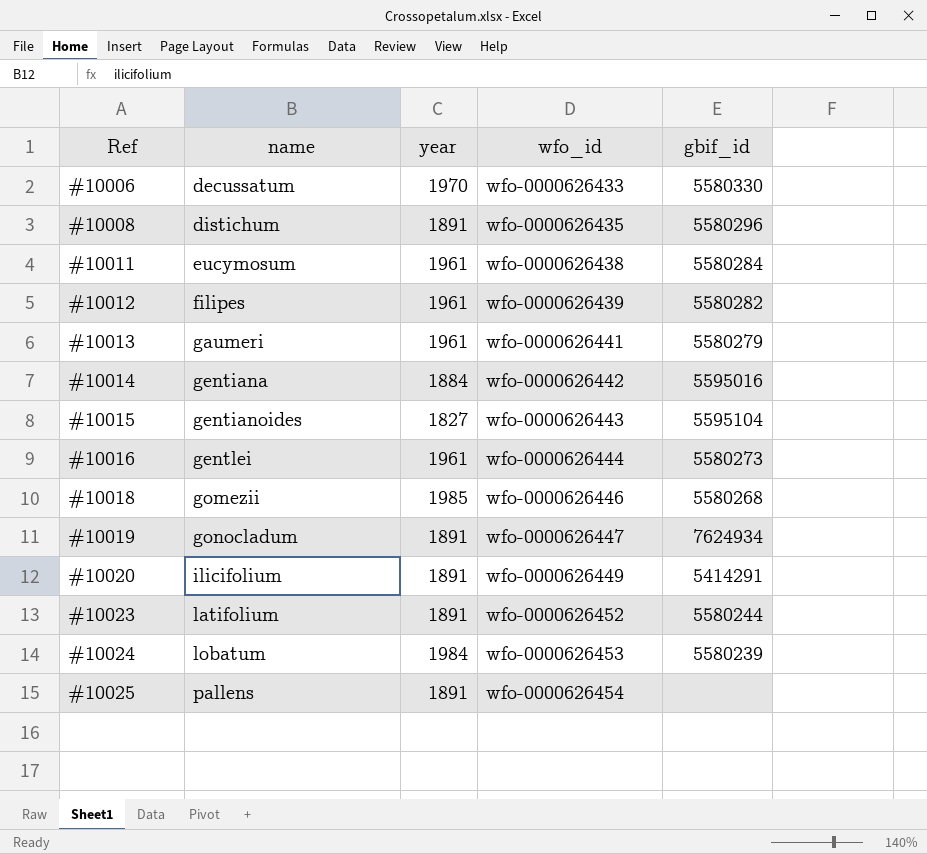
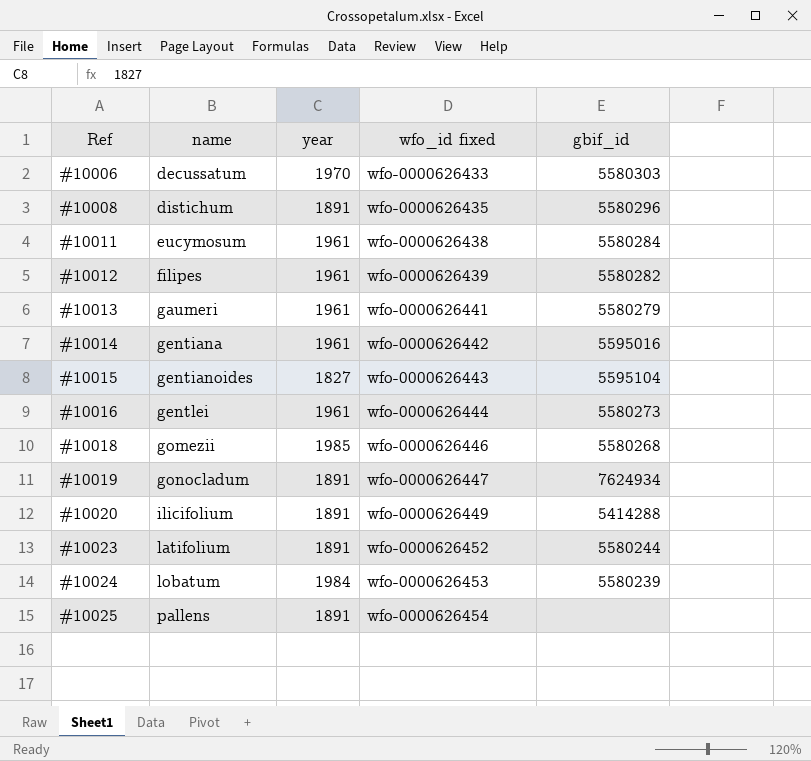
column name: wfo_id -> wfo_id fixed
#10006 | gbif_id: 5580330 -> 5580303
#10014 | year: 1884 -> 1961
#10020 | gbif_id: 5414291 -> 5414288

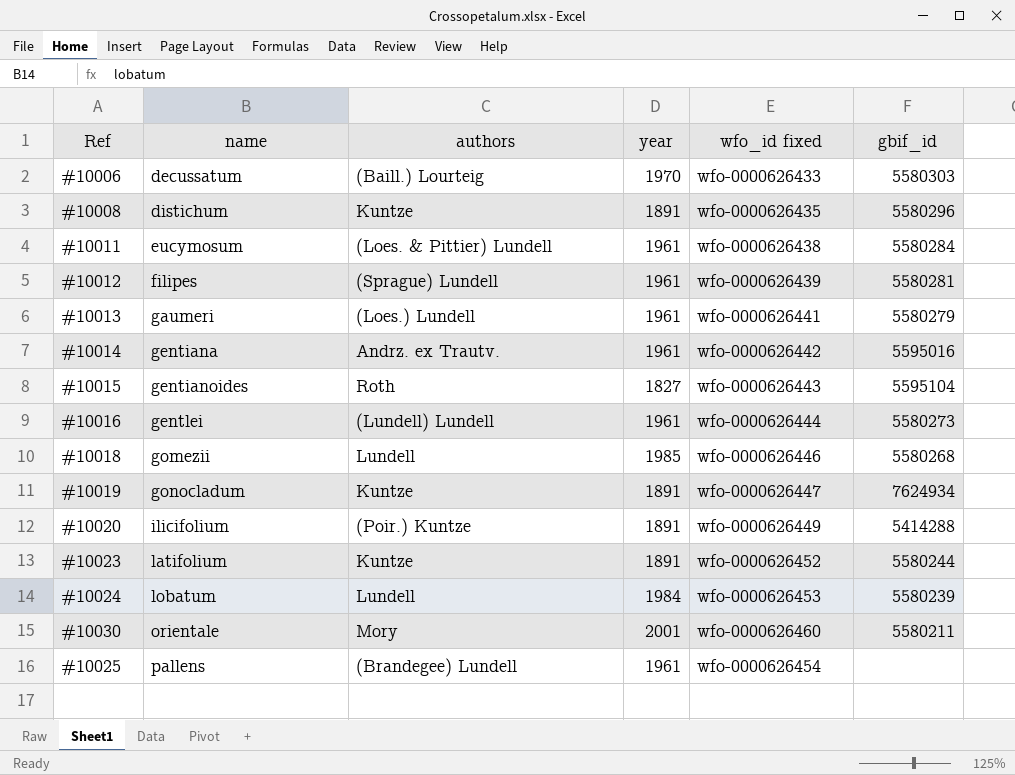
column authors | position: none -> 3
#10012 | gbif_id: 5580282 -> 5580281
row #10030: none -> orientale | Mory | 2001 | wfo-0000626460 | 5580211
#10025 | year: 1891 -> 1961

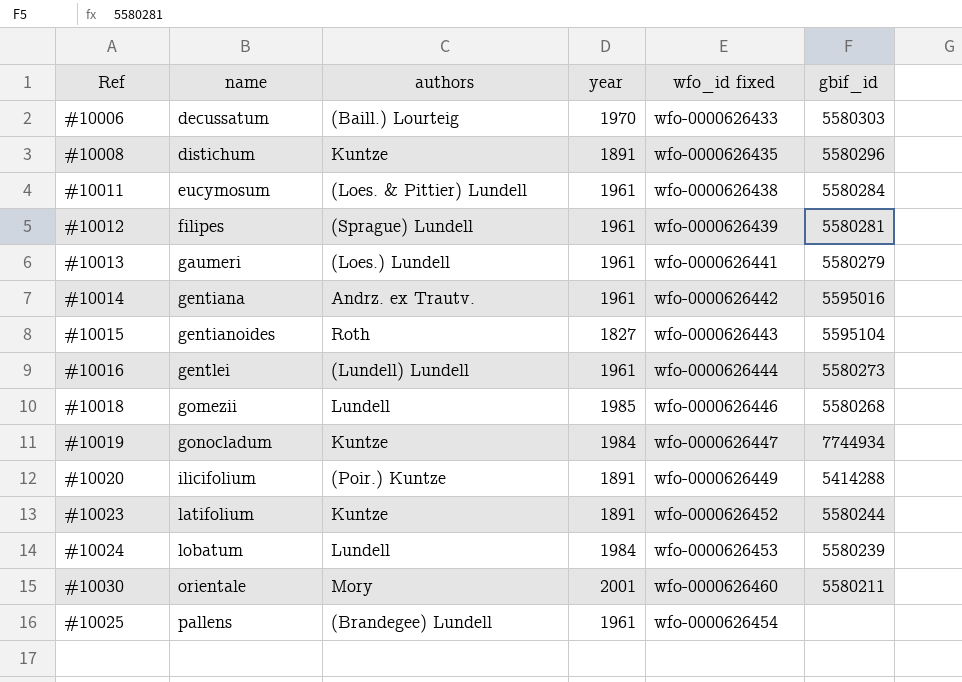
#10019 | year: 1891 -> 1984
#10019 | gbif_id: 7624934 -> 7744934

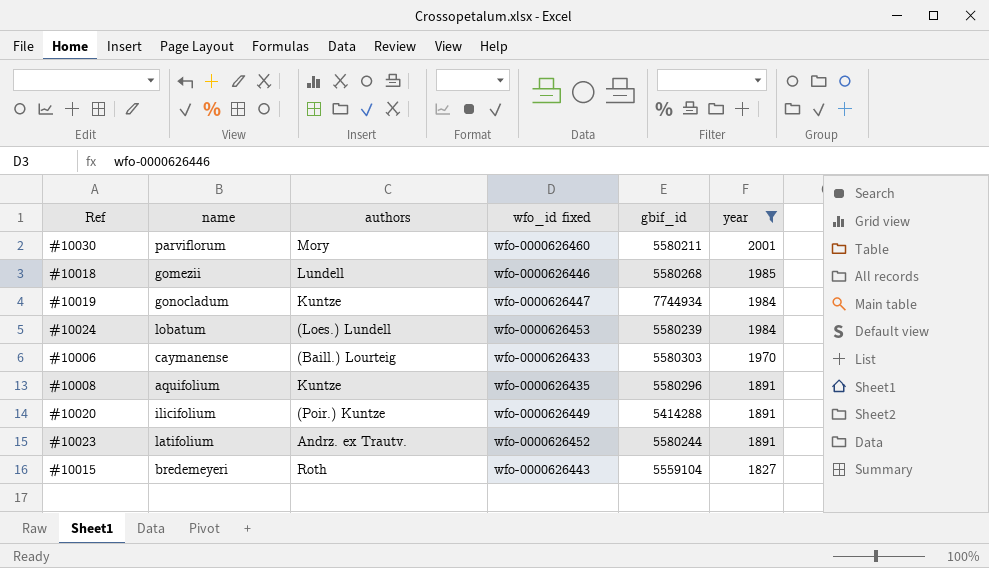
filter: none -> year != 1961
row order: name ascending -> year descending
column year | position: 4 -> 6
#10030 | name: orientale -> parviflorum
#10024 | authors: Lundell -> (Loes.) Lundell
#10006 | name: decussatum -> caymanense
#10008 | name: distichum -> aquifolium
#10023 | authors: Kuntze -> Andrz. ex Trautv.
#10015 | name: gentianoides -> bredemeyeri
#10015 | gbif_id: 5595104 -> 5559104

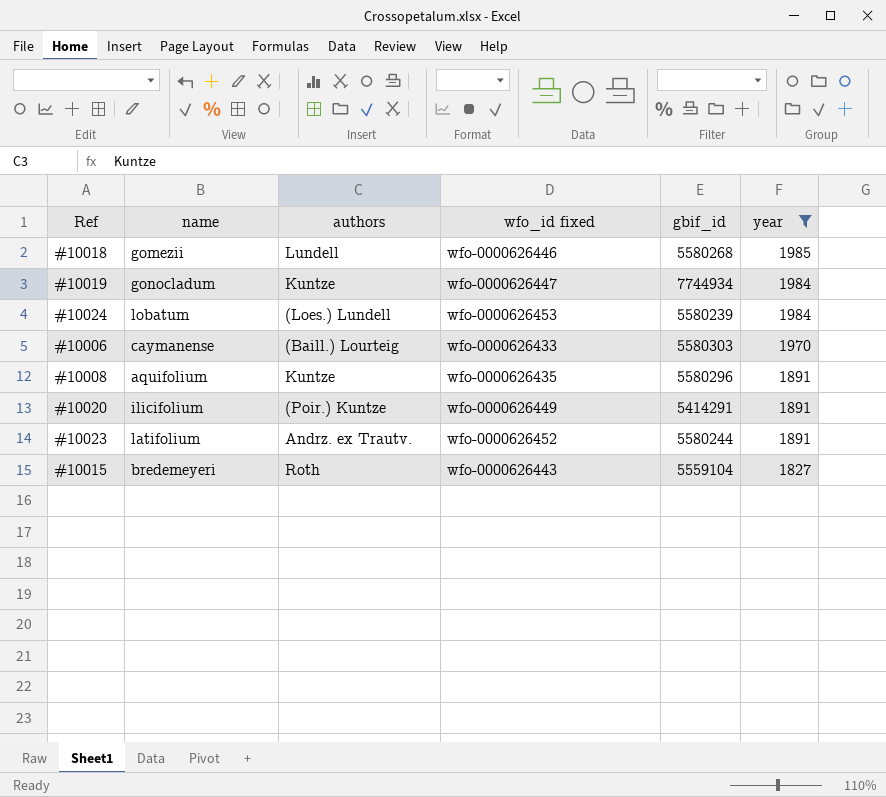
row #10030: parviflorum | Mory | wfo-0000626460 | 5580211 | 2001 -> none
#10020 | gbif_id: 5414288 -> 5414291

